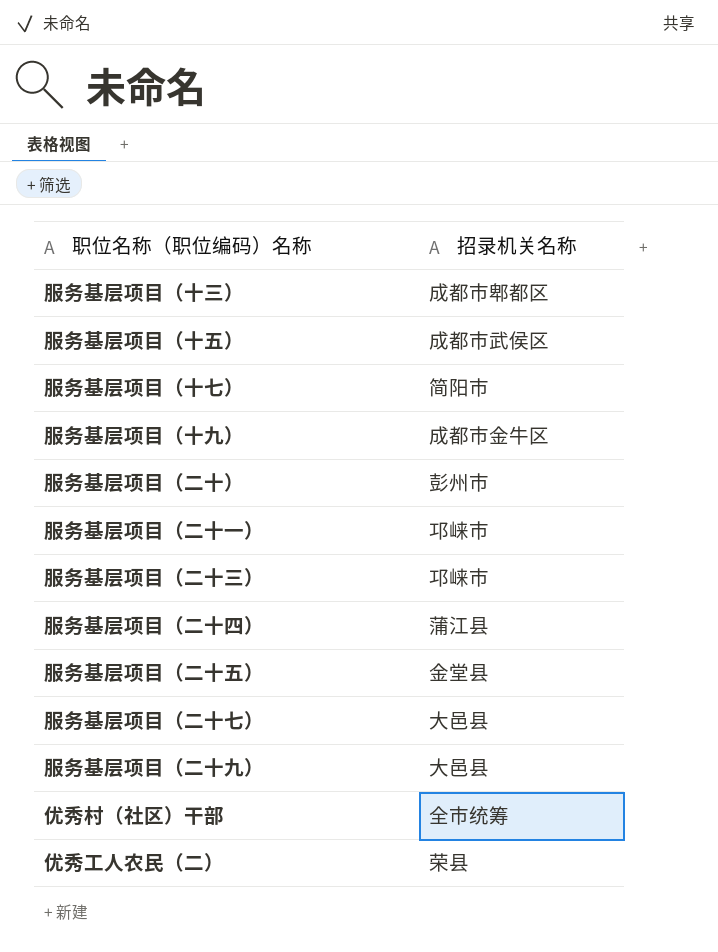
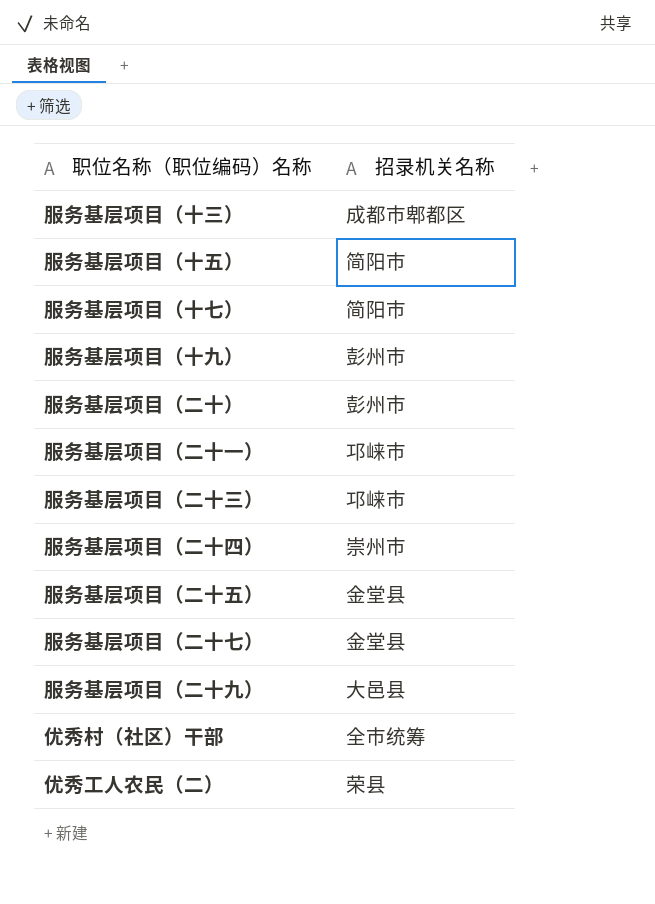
服务基层项目（十五） | 招录机关名称: 成都市武侯区 -> 简阳市
服务基层项目（十九） | 招录机关名称: 成都市金牛区 -> 彭州市
服务基层项目（二十四） | 招录机关名称: 蒲江县 -> 崇州市
服务基层项目（二十七） | 招录机关名称: 大邑县 -> 金堂县

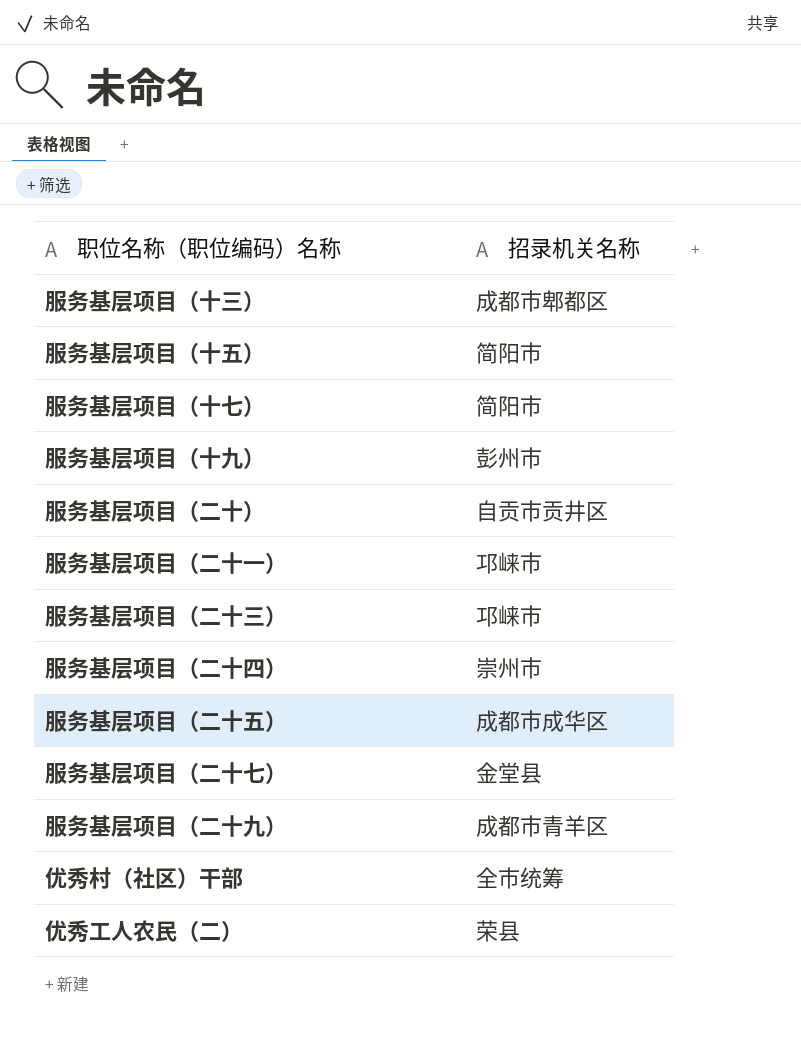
服务基层项目（二十） | 招录机关名称: 彭州市 -> 自贡市贡井区
服务基层项目（二十五） | 招录机关名称: 金堂县 -> 成都市成华区
服务基层项目（二十九） | 招录机关名称: 大邑县 -> 成都市青羊区

